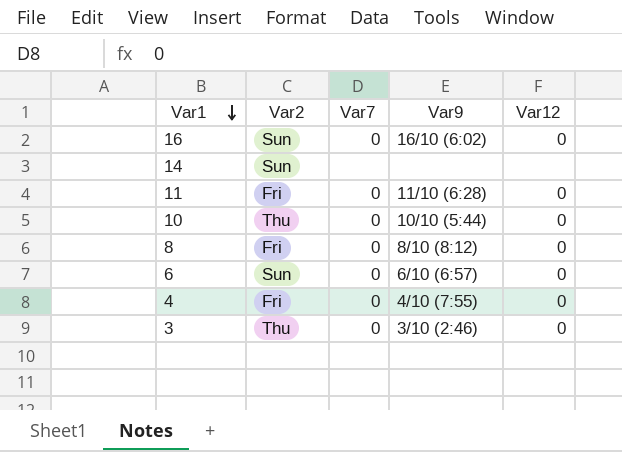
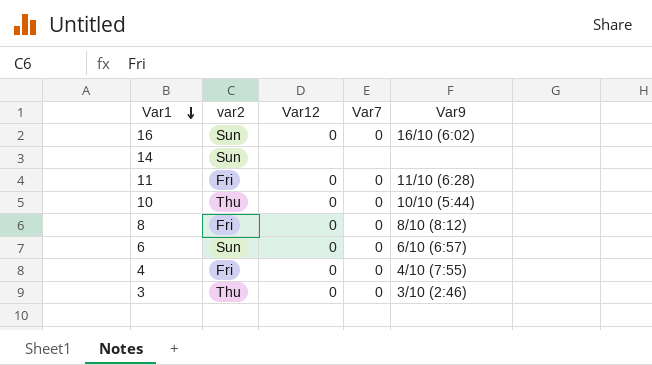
column name: Var2 -> var2
column Var12 | position: 5 -> 3

